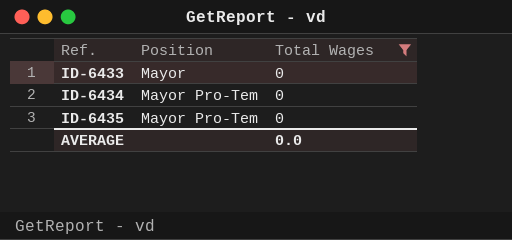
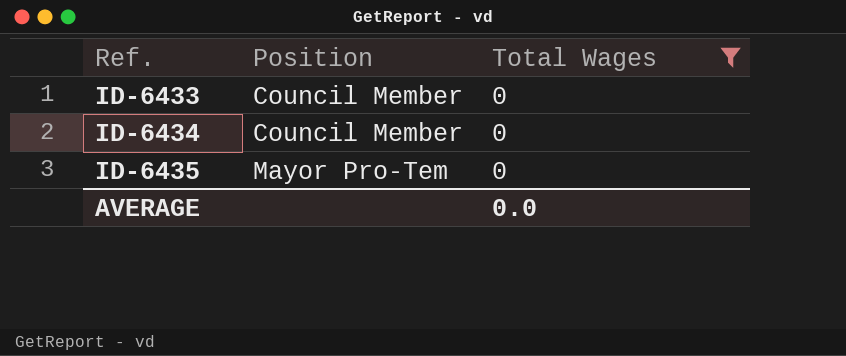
ID-6433 | Position: Mayor -> Council Member
ID-6434 | Position: Mayor Pro-Tem -> Council Member

